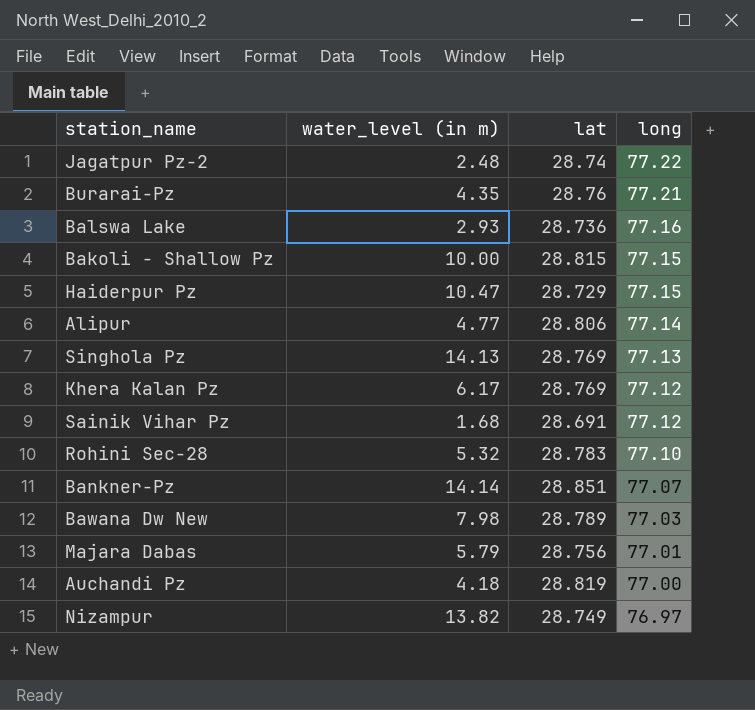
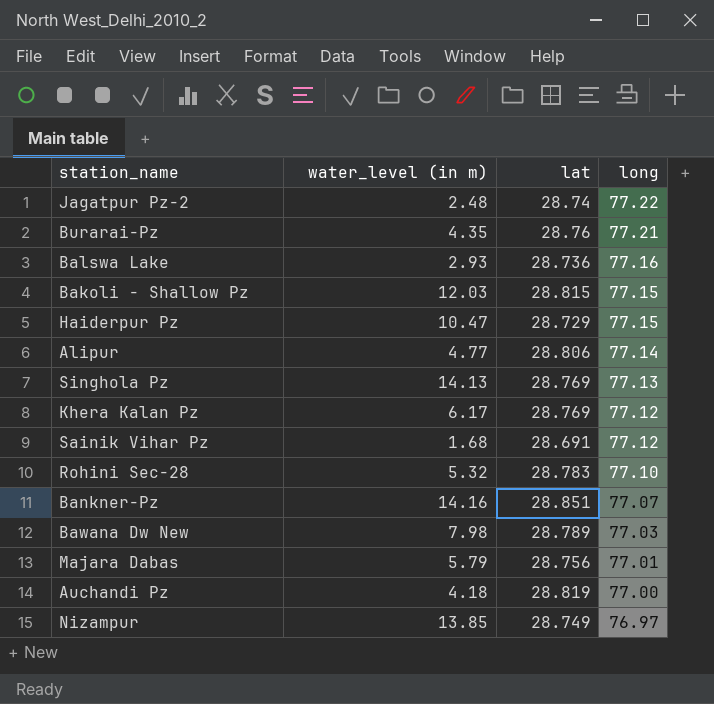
Bakoli - Shallow Pz | water_level (in m): 10.00 -> 12.03
Bankner-Pz | water_level (in m): 14.14 -> 14.16
Nizampur | water_level (in m): 13.82 -> 13.85

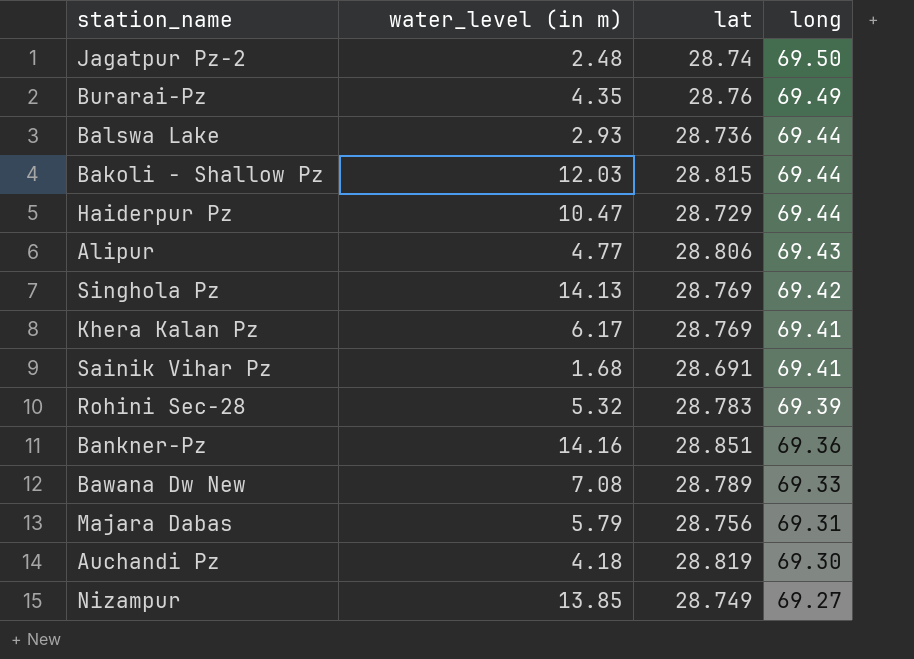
Jagatpur Pz-2 | long: 77.22 -> 69.50
Burarai-Pz | long: 77.21 -> 69.49
Balswa Lake | long: 77.16 -> 69.44
Bakoli - Shallow Pz | long: 77.15 -> 69.44
Haiderpur Pz | long: 77.15 -> 69.44
Alipur | long: 77.14 -> 69.43
Singhola Pz | long: 77.13 -> 69.42
Khera Kalan Pz | long: 77.12 -> 69.41
Sainik Vihar Pz | long: 77.12 -> 69.41
Rohini Sec-28 | long: 77.10 -> 69.39
Bankner-Pz | long: 77.07 -> 69.36
Bawana Dw New | water_level (in m): 7.98 -> 7.08
Bawana Dw New | long: 77.03 -> 69.33
Majara Dabas | long: 77.01 -> 69.31
Auchandi Pz | long: 77.00 -> 69.30
Nizampur | long: 76.97 -> 69.27

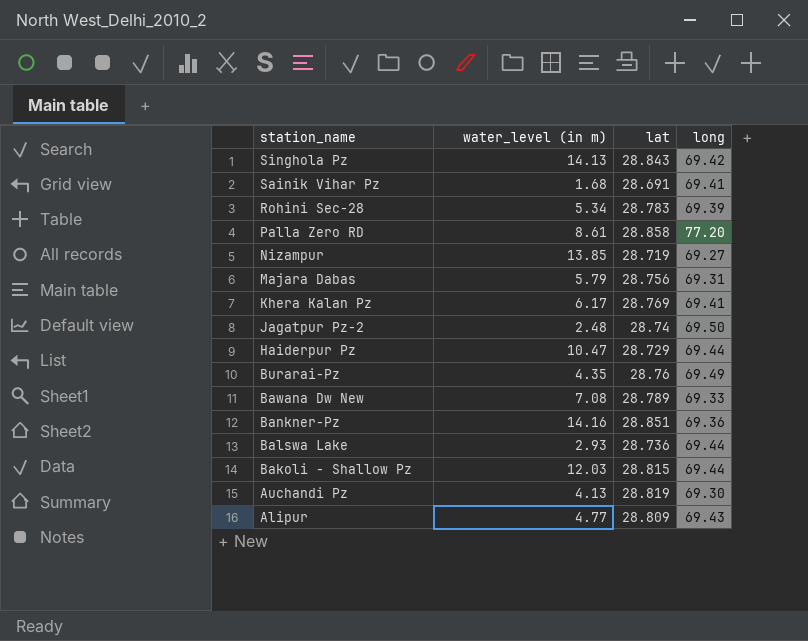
row order: long descending -> station_name descending
Singhola Pz | lat: 28.769 -> 28.843
Rohini Sec-28 | water_level (in m): 5.32 -> 5.34
row Palla Zero RD: none -> 8.61 | 28.858 | 77.20
Nizampur | lat: 28.749 -> 28.719
Auchandi Pz | water_level (in m): 4.18 -> 4.13
Alipur | lat: 28.806 -> 28.809

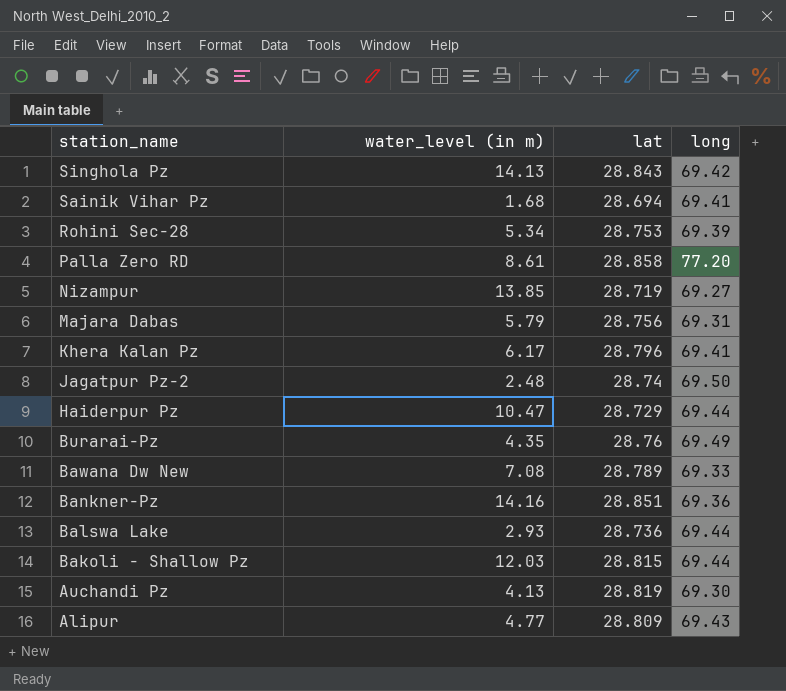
Sainik Vihar Pz | lat: 28.691 -> 28.694
Rohini Sec-28 | lat: 28.783 -> 28.753
Khera Kalan Pz | lat: 28.769 -> 28.796

